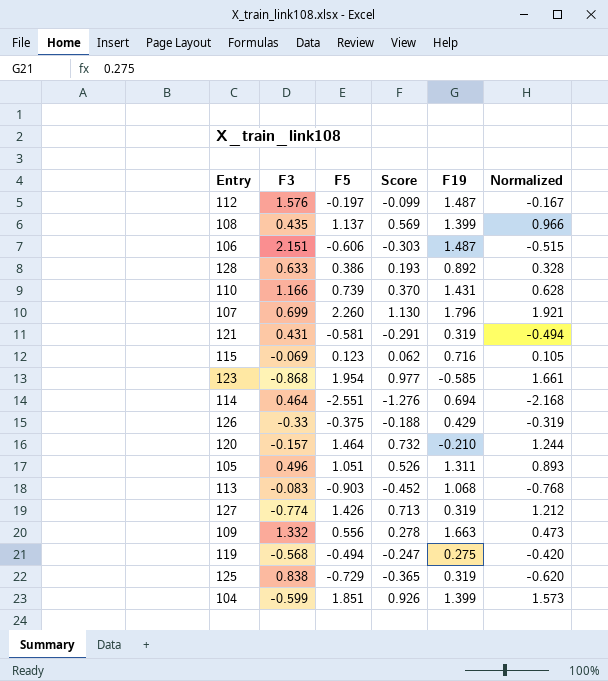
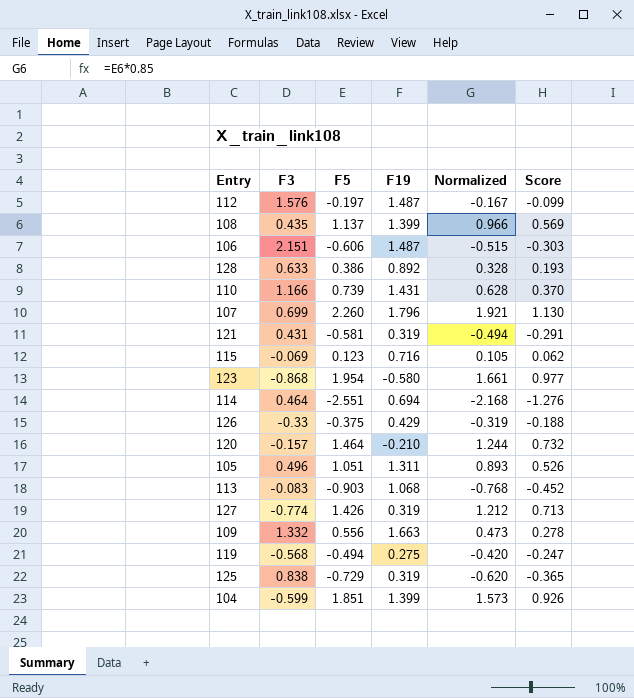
column Score | position: 4 -> 6
123 | F19: -0.585 -> -0.580

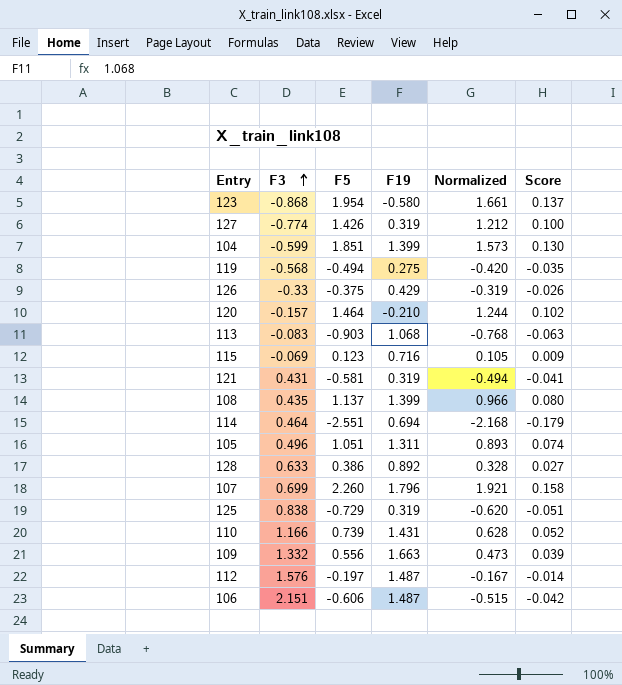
row order: none -> F3 ascending
column Score | formula: [F5] * 0.5 -> [F5] * 0.07

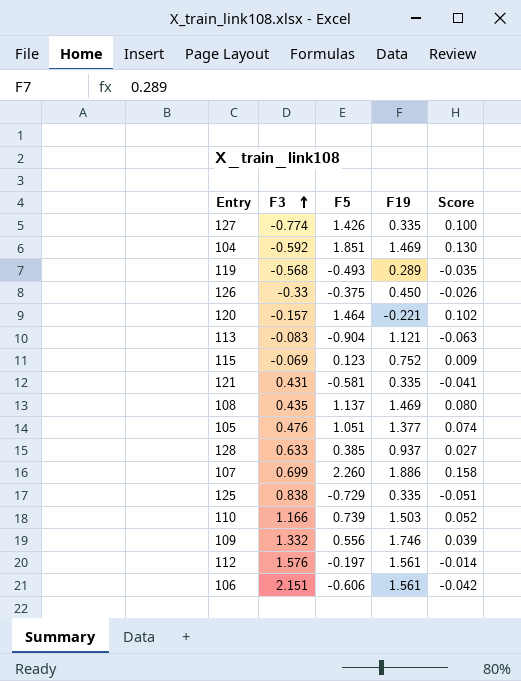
column Normalized | formula: [F5] * 0.85 -> none
row 123: -0.868 | 1.954 | -0.580 | 1.661 | 0.137 -> none
row 114: 0.464 | -2.551 | 0.694 | -2.168 | -0.179 -> none
127 | F19: 0.319 -> 0.335
104 | F3: -0.599 -> -0.592
104 | F19: 1.399 -> 1.469
119 | F5: -0.494 -> -0.493
119 | F19: 0.275 -> 0.289
126 | F19: 0.429 -> 0.450
120 | F19: -0.210 -> -0.221
113 | F5: -0.903 -> -0.904
113 | F19: 1.068 -> 1.121
115 | F19: 0.716 -> 0.752
121 | F19: 0.319 -> 0.335
108 | F19: 1.399 -> 1.469
105 | F3: 0.496 -> 0.476
105 | F19: 1.311 -> 1.377
128 | F5: 0.386 -> 0.385
128 | F19: 0.892 -> 0.937
107 | F19: 1.796 -> 1.886
125 | F19: 0.319 -> 0.335
110 | F19: 1.431 -> 1.503
109 | F19: 1.663 -> 1.746
112 | F19: 1.487 -> 1.561
106 | F19: 1.487 -> 1.561

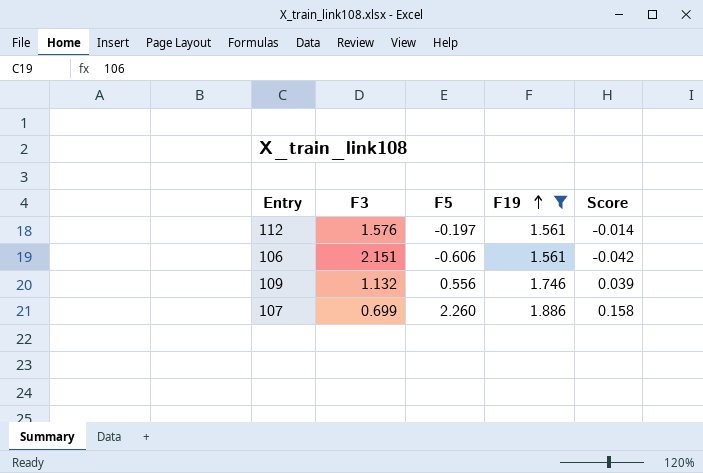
filter: none -> F19 >= 1.561
row order: F3 ascending -> F19 ascending
109 | F3: 1.332 -> 1.132

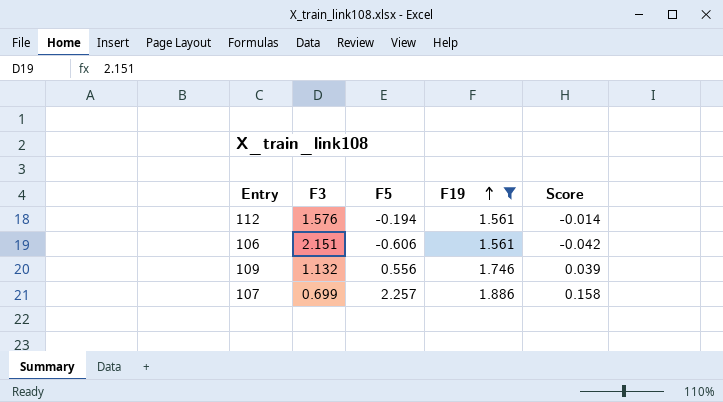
112 | F5: -0.197 -> -0.194
107 | F5: 2.260 -> 2.257

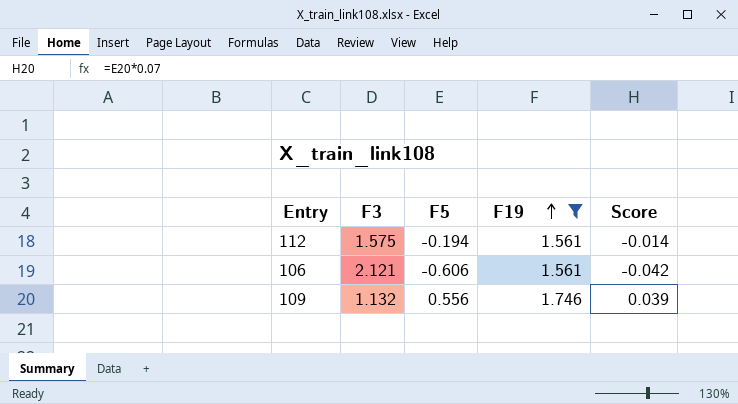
row 107: 0.699 | 2.257 | 1.886 | 0.158 -> none
112 | F3: 1.576 -> 1.575
106 | F3: 2.151 -> 2.121

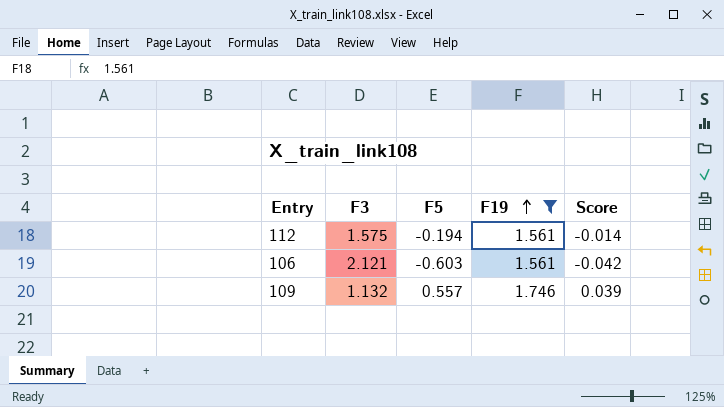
106 | F5: -0.606 -> -0.603
109 | F5: 0.556 -> 0.557

